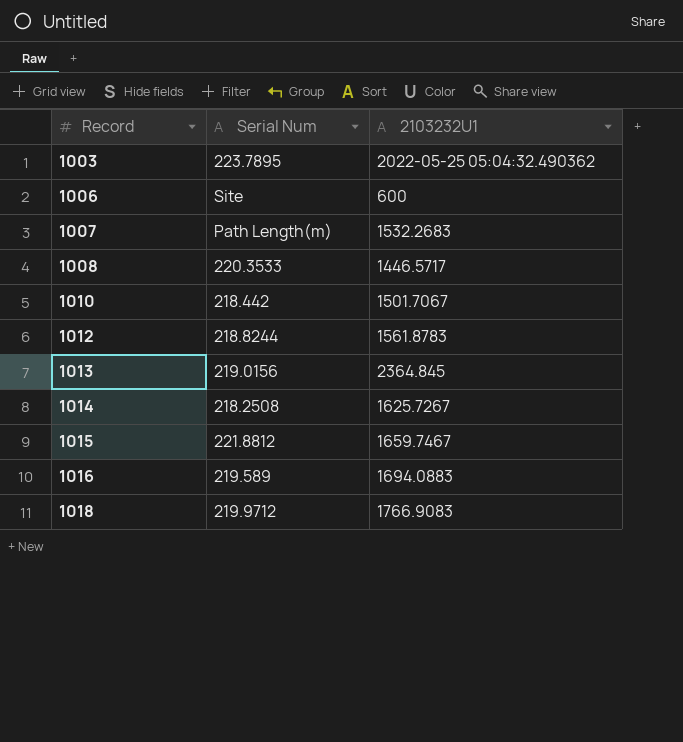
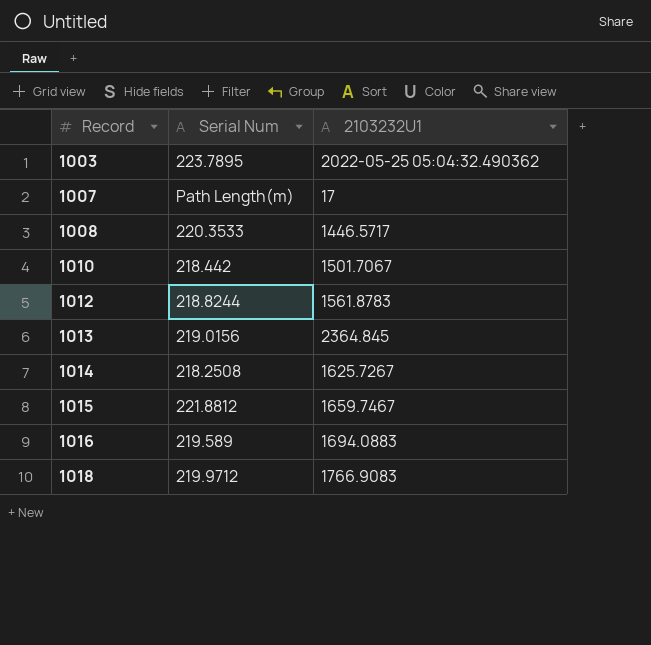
row 1006: Site | 600 -> none
1007 | 2103232U1: 1532.2683 -> 17

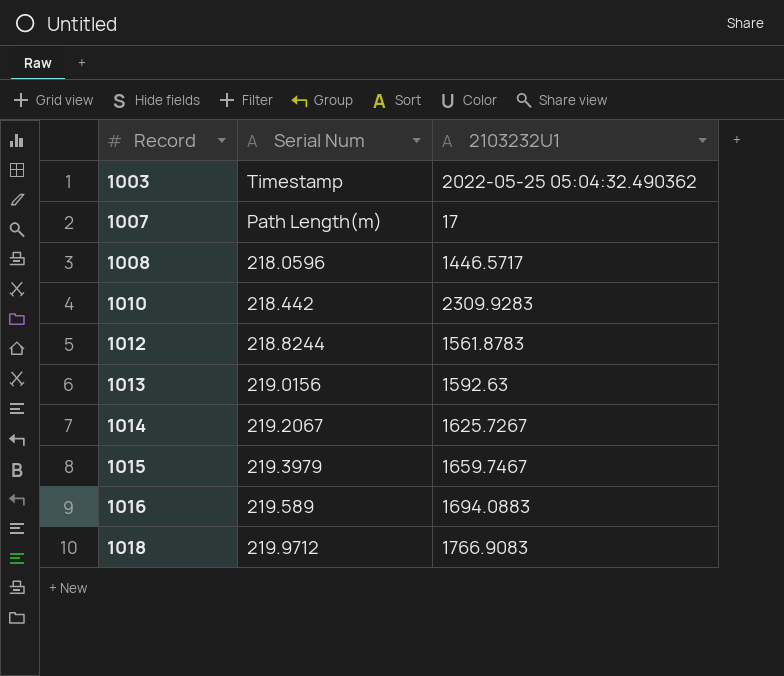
1003 | Serial Num: 223.7895 -> Timestamp
1008 | Serial Num: 220.3533 -> 218.0596
1010 | 2103232U1: 1501.7067 -> 2309.9283
1013 | 2103232U1: 2364.845 -> 1592.63
1014 | Serial Num: 218.2508 -> 219.2067
1015 | Serial Num: 221.8812 -> 219.3979

